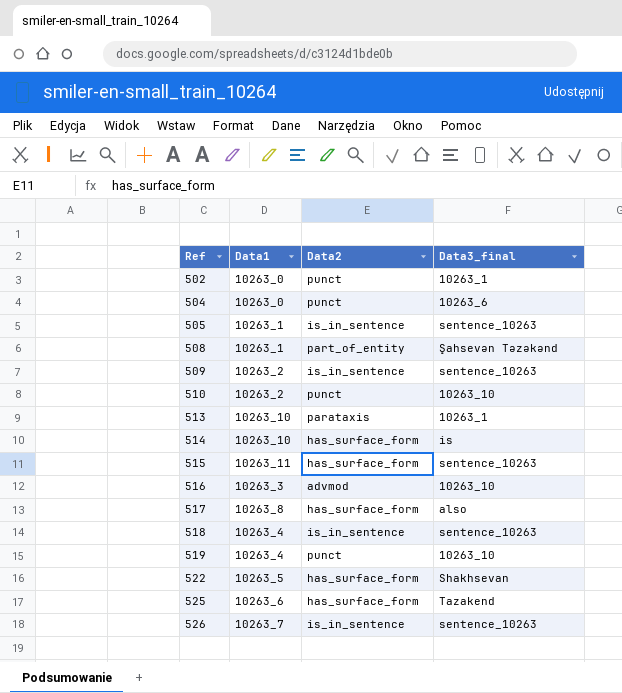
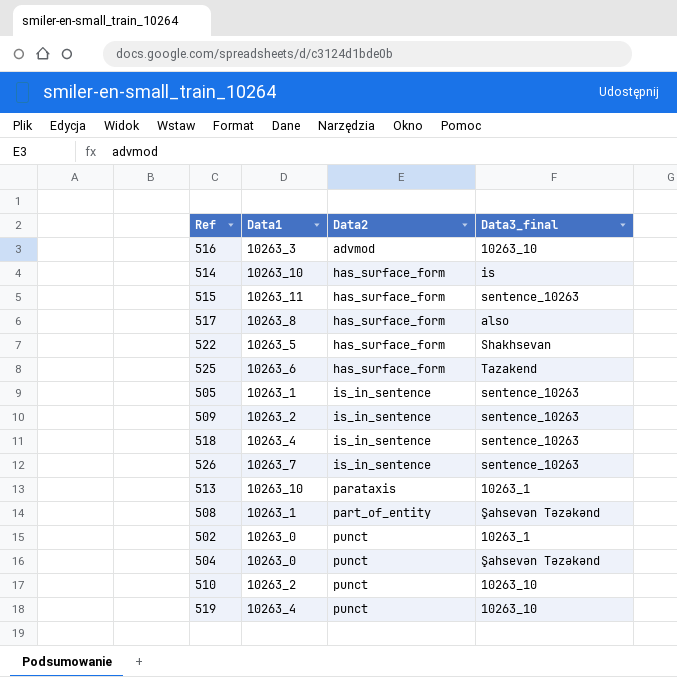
row order: Ref ascending -> Data2 ascending
504 | Data3_final: 10263_6 -> Şahsevən Təzəkənd

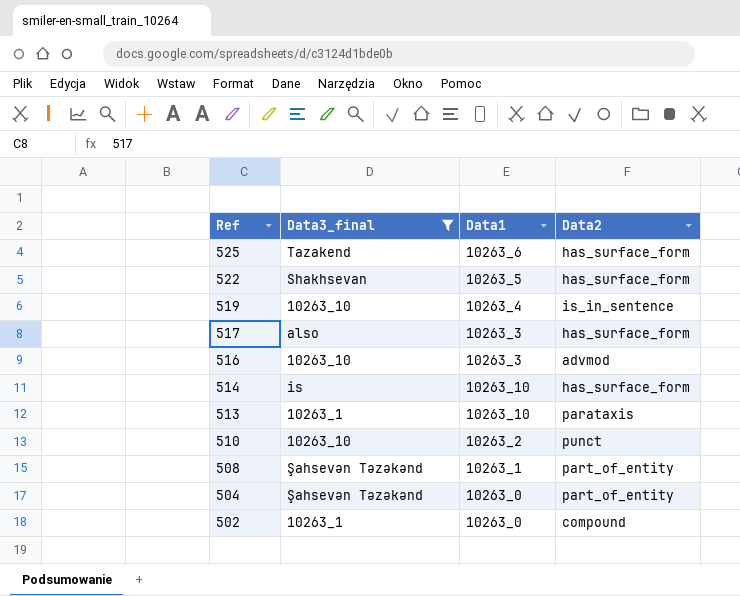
filter: none -> Data3_final != sentence_10263
row order: Data2 ascending -> Ref descending
column Data3_final | position: 4 -> 2
519 | Data2: punct -> is_in_sentence
517 | Data1: 10263_8 -> 10263_3
504 | Data2: punct -> part_of_entity
502 | Data2: punct -> compound

